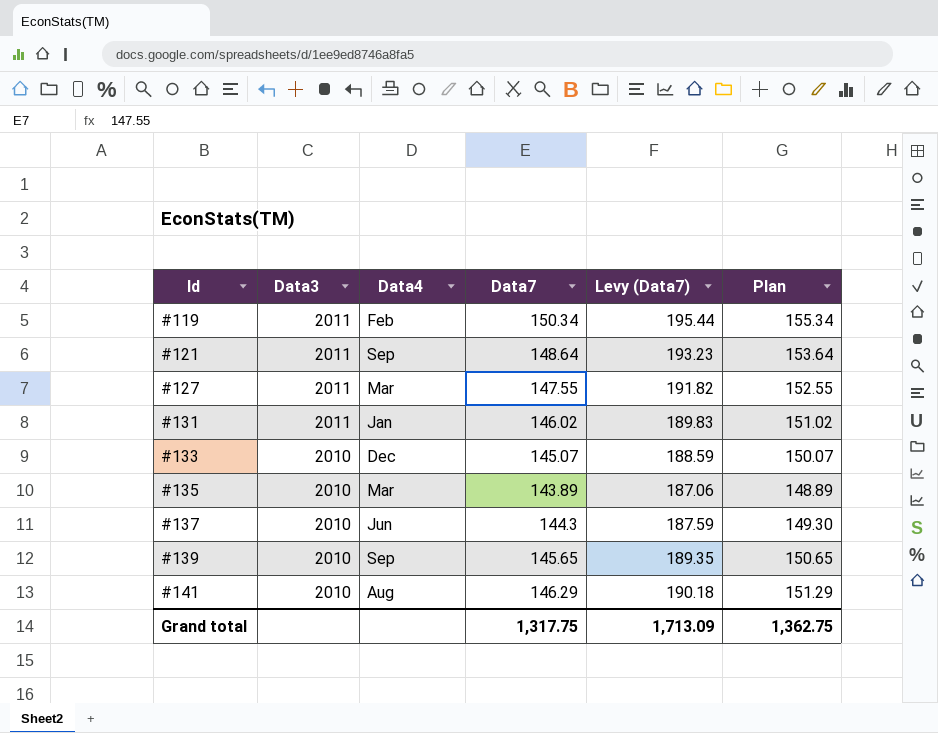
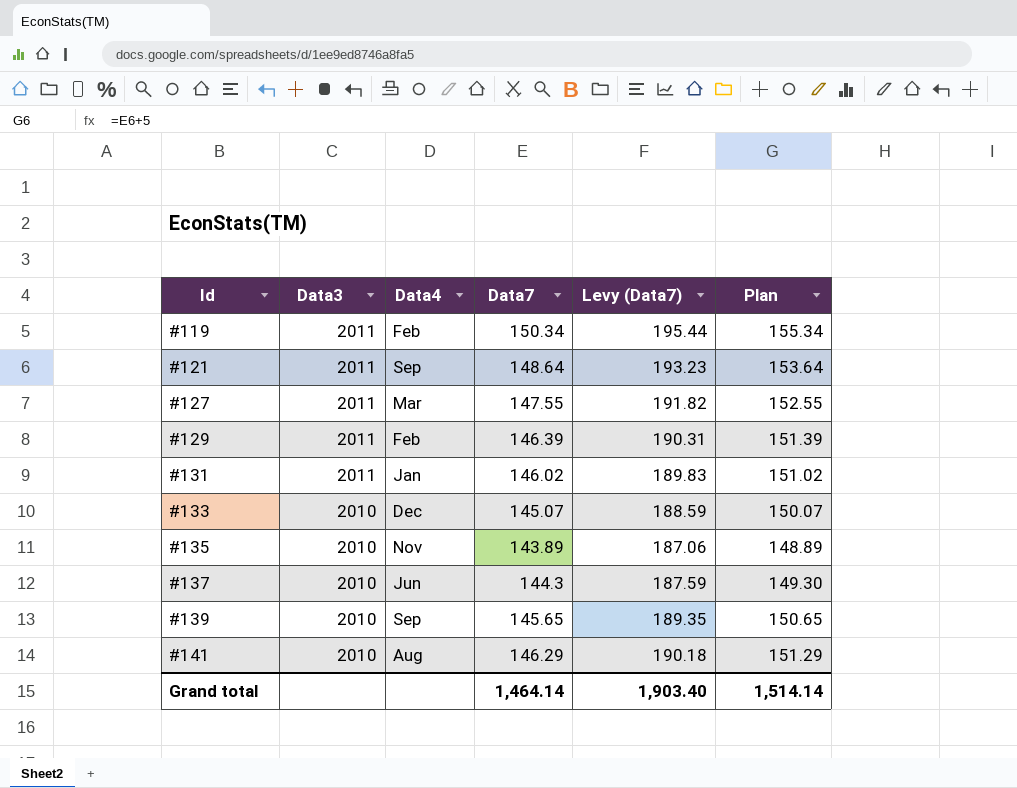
row #129: none -> 2011 | Feb | 146.39 | 190.31 | 151.39
#135 | Data4: Mar -> Nov
Grand total | Data7: 1,317.75 -> 1,464.14
Grand total | Levy (Data7): 1,713.09 -> 1,903.40
Grand total | Plan: 1,362.75 -> 1,514.14

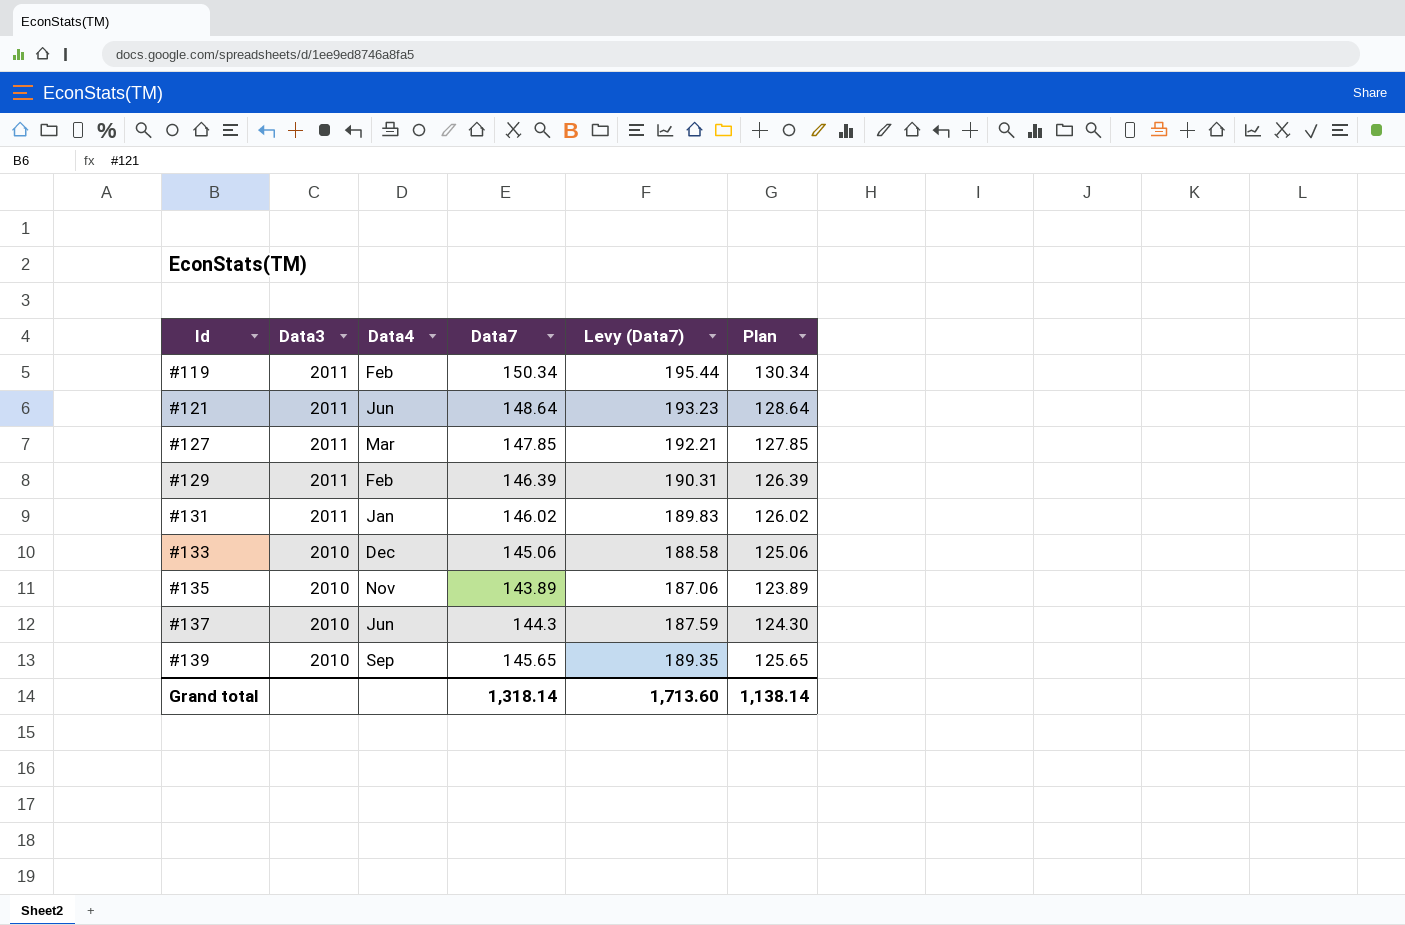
column Plan | formula: [Data7] + 5 -> [Data7] - 20
row #141: 2010 | Aug | 146.29 | 190.18 | 151.29 -> none
#121 | Data4: Sep -> Jun
#127 | Data7: 147.55 -> 147.85
#127 | Levy (Data7): 191.82 -> 192.21
#133 | Data7: 145.07 -> 145.06
#133 | Levy (Data7): 188.59 -> 188.58
Grand total | Data7: 1,464.14 -> 1,318.14
Grand total | Levy (Data7): 1,903.40 -> 1,713.60
Grand total | Plan: 1,514.14 -> 1,138.14

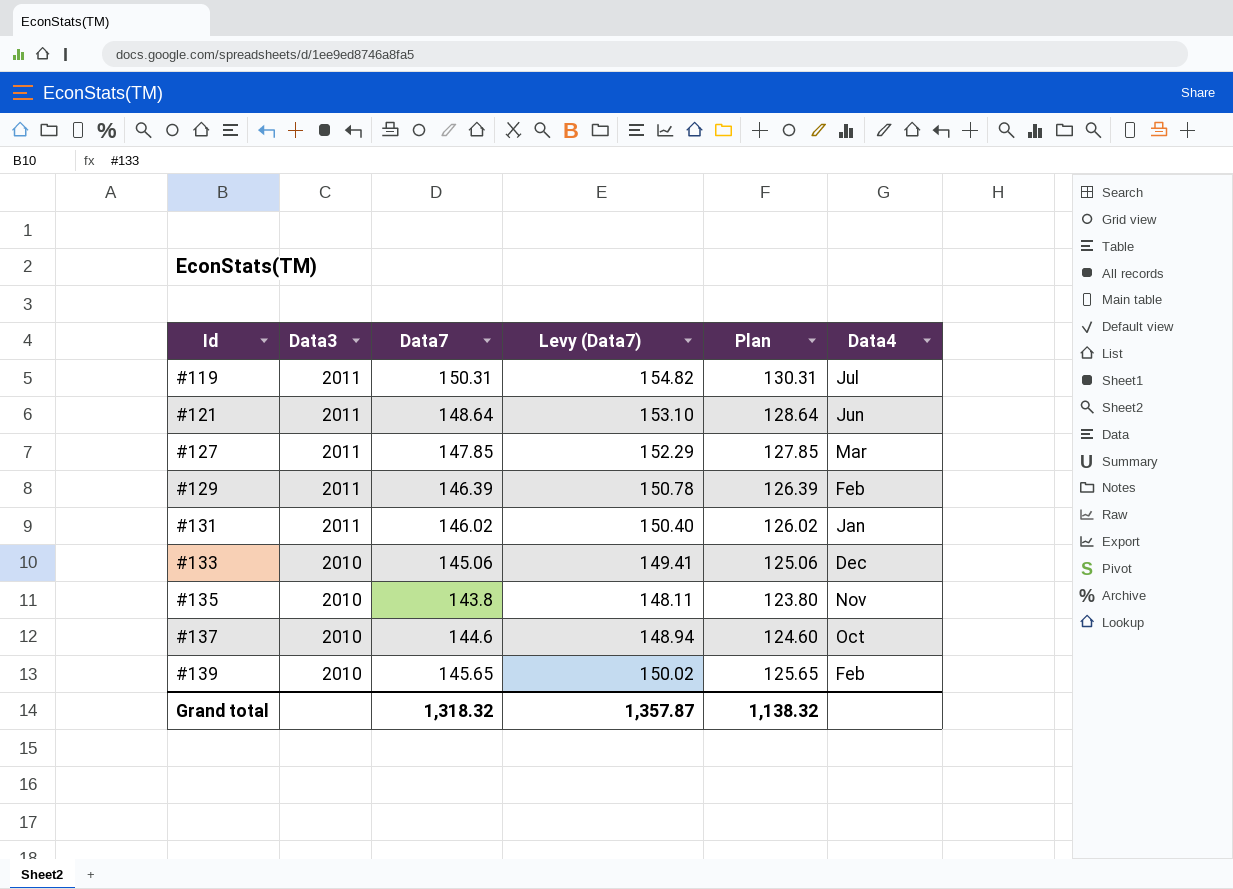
column Levy (Data7) | formula: [Data7] * 1.3 -> [Data7] * 1.03
column Data4 | position: 3 -> 6
#119 | Data7: 150.34 -> 150.31
#119 | Plan: 130.34 -> 130.31
#119 | Data4: Feb -> Jul
#135 | Data7: 143.89 -> 143.8
#135 | Plan: 123.89 -> 123.80
#137 | Data7: 144.3 -> 144.6
#137 | Plan: 124.30 -> 124.60
#137 | Data4: Jun -> Oct
#139 | Data4: Sep -> Feb
Grand total | Data7: 1,318.14 -> 1,318.32
Grand total | Levy (Data7): 1,713.60 -> 1,357.87
Grand total | Plan: 1,138.14 -> 1,138.32

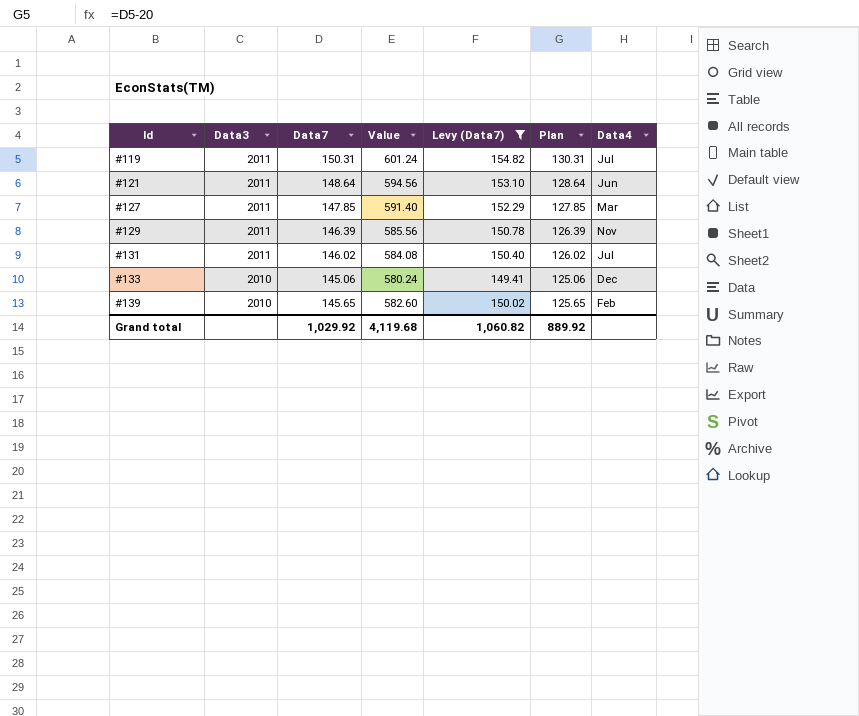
filter: none -> Levy (Data7) >= 149.41
column Value | formula: none -> [Data7] * 4
#129 | Data4: Feb -> Nov
#131 | Data4: Jan -> Jul
Grand total | Data7: 1,318.32 -> 1,029.92
Grand total | Levy (Data7): 1,357.87 -> 1,060.82
Grand total | Plan: 1,138.32 -> 889.92

